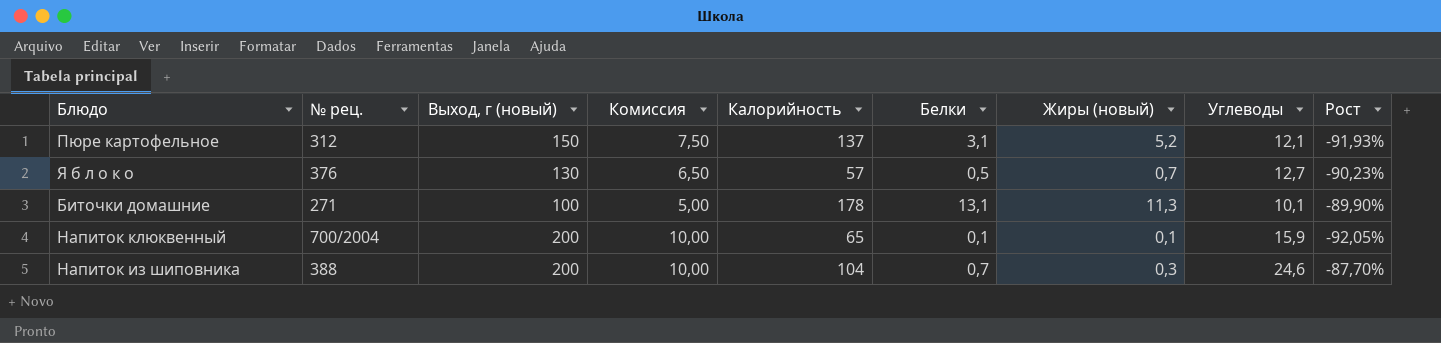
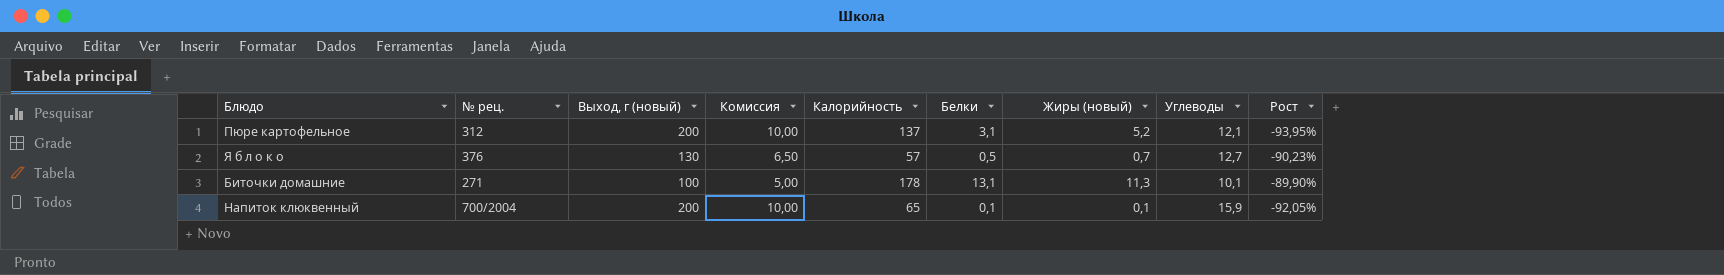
row Напиток из шиповника: 388 | 200 | 10,00 | 104 | 0,7 | 0,3 | 24,6 | -87,70% -> none
Пюре картофельное | Выход, г (новый): 150 -> 200
Пюре картофельное | Комиссия: 7,50 -> 10,00
Пюре картофельное | Рост: -91,93% -> -93,95%

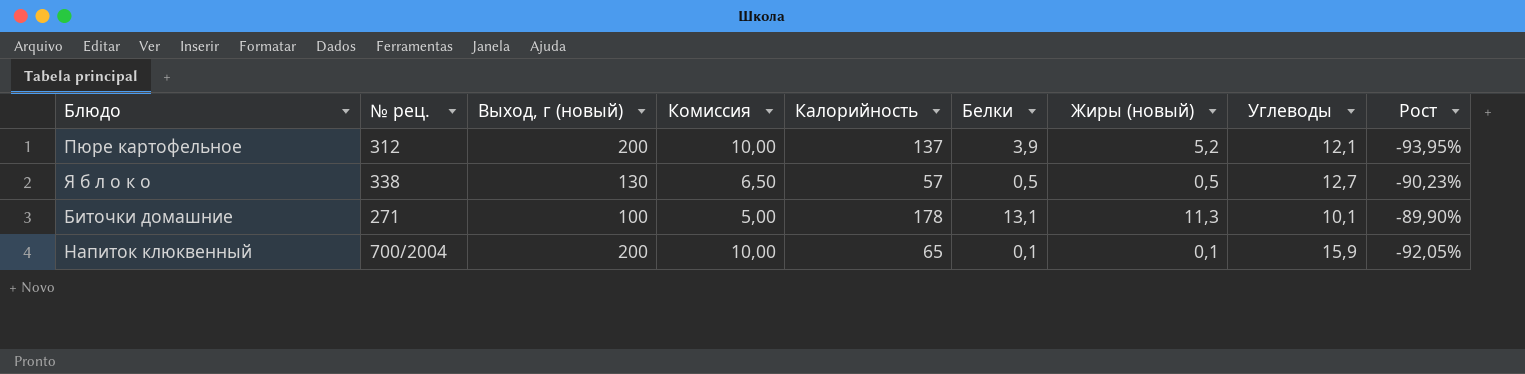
Пюре картофельное | Белки: 3,1 -> 3,9
Я б л о к о | № рец.: 376 -> 338
Я б л о к о | Жиры (новый): 0,7 -> 0,5

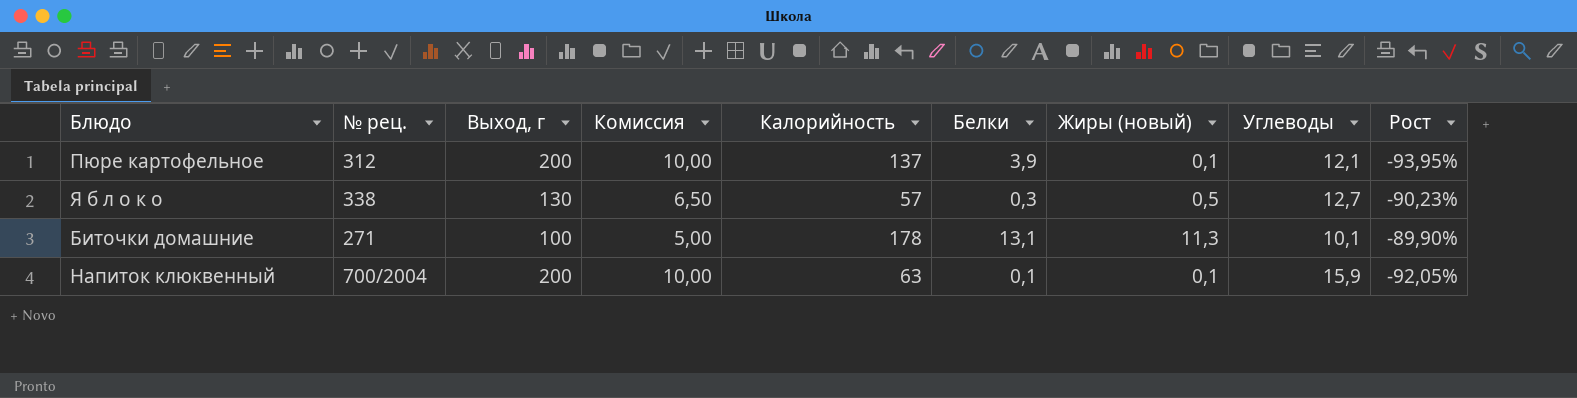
column name: Выход, г (новый) -> Выход, г
Пюре картофельное | Жиры (новый): 5,2 -> 0,1
Я б л о к о | Белки: 0,5 -> 0,3
Напиток клюквенный | Калорийность: 65 -> 63

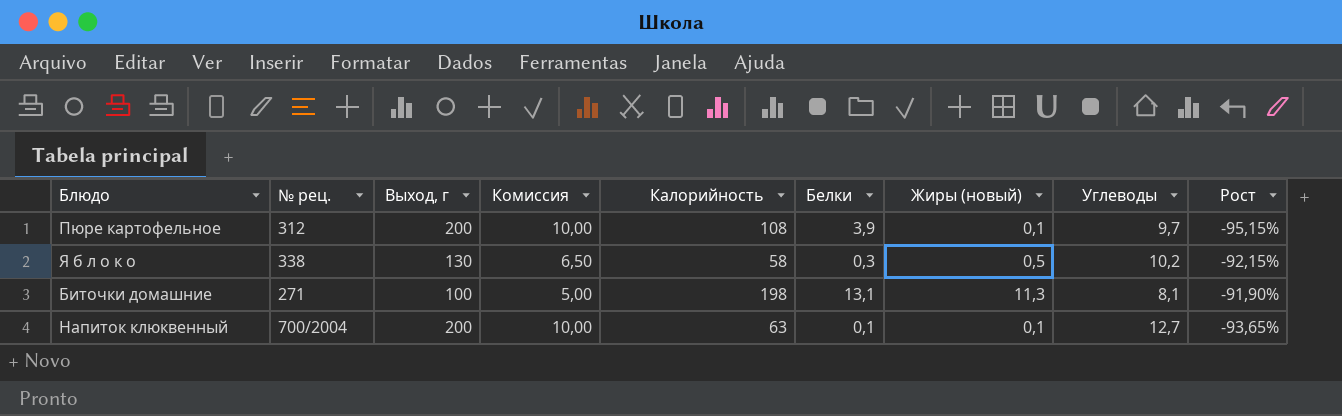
Пюре картофельное | Калорийность: 137 -> 108
Пюре картофельное | Углеводы: 12,1 -> 9,7
Пюре картофельное | Рост: -93,95% -> -95,15%
Я б л о к о | Калорийность: 57 -> 58
Я б л о к о | Углеводы: 12,7 -> 10,2
Я б л о к о | Рост: -90,23% -> -92,15%
Биточки домашние | Калорийность: 178 -> 198
Биточки домашние | Углеводы: 10,1 -> 8,1
Биточки домашние | Рост: -89,90% -> -91,90%
Напиток клюквенный | Углеводы: 15,9 -> 12,7
Напиток клюквенный | Рост: -92,05% -> -93,65%

